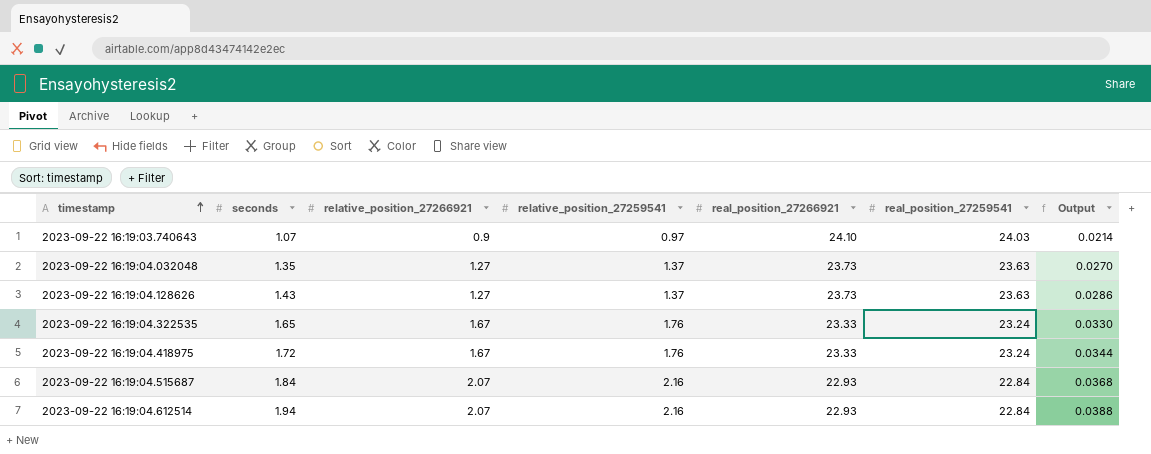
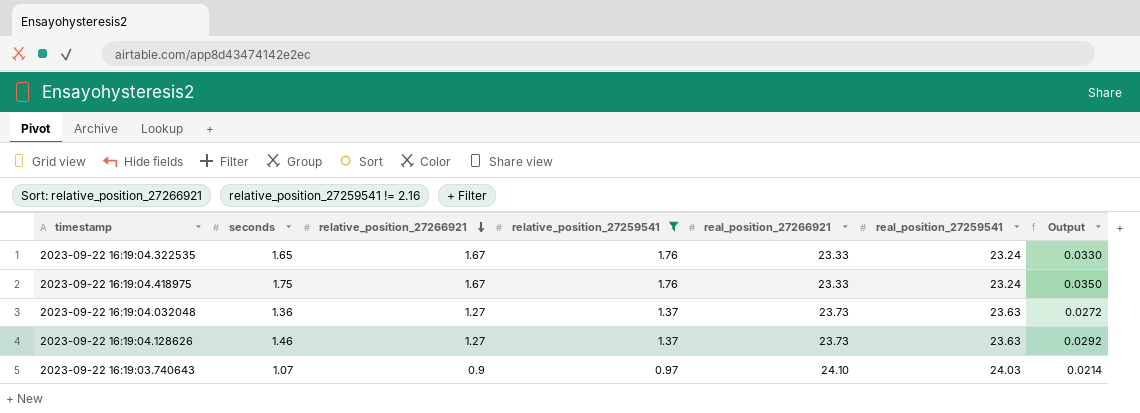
filter: none -> relative_position_27259541 != 2.16
row order: timestamp ascending -> relative_position_27266921 descending
2023-09-22 16:19:04.418975 | seconds: 1.72 -> 1.75
2023-09-22 16:19:04.418975 | Output: 0.0344 -> 0.0350
2023-09-22 16:19:04.032048 | seconds: 1.35 -> 1.36
2023-09-22 16:19:04.032048 | Output: 0.0270 -> 0.0272
2023-09-22 16:19:04.128626 | seconds: 1.43 -> 1.46
2023-09-22 16:19:04.128626 | Output: 0.0286 -> 0.0292

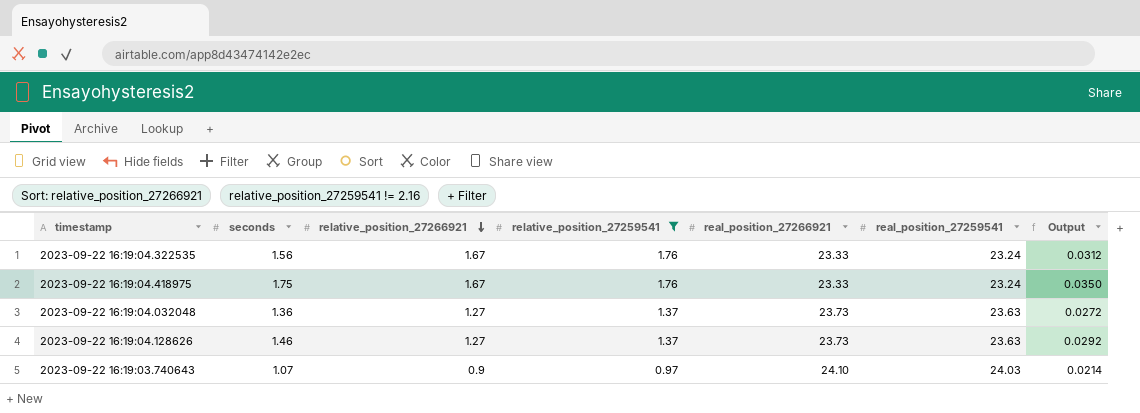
2023-09-22 16:19:04.322535 | seconds: 1.65 -> 1.56
2023-09-22 16:19:04.322535 | Output: 0.0330 -> 0.0312

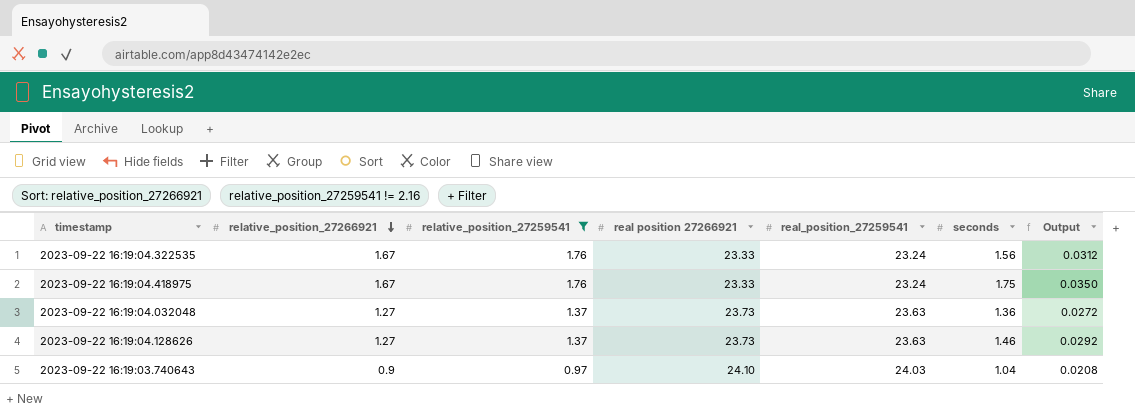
column name: real_position_27266921 -> real position 27266921
column seconds | position: 2 -> 6
2023-09-22 16:19:03.740643 | seconds: 1.07 -> 1.04
2023-09-22 16:19:03.740643 | Output: 0.0214 -> 0.0208

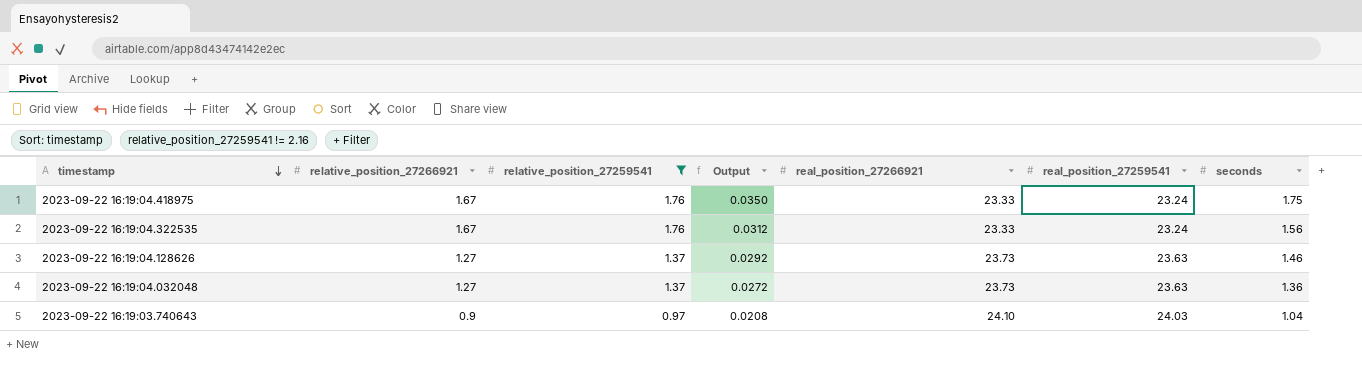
row order: relative_position_27266921 descending -> timestamp descending
column Output | position: 7 -> 4
column name: real position 27266921 -> real_position_27266921

